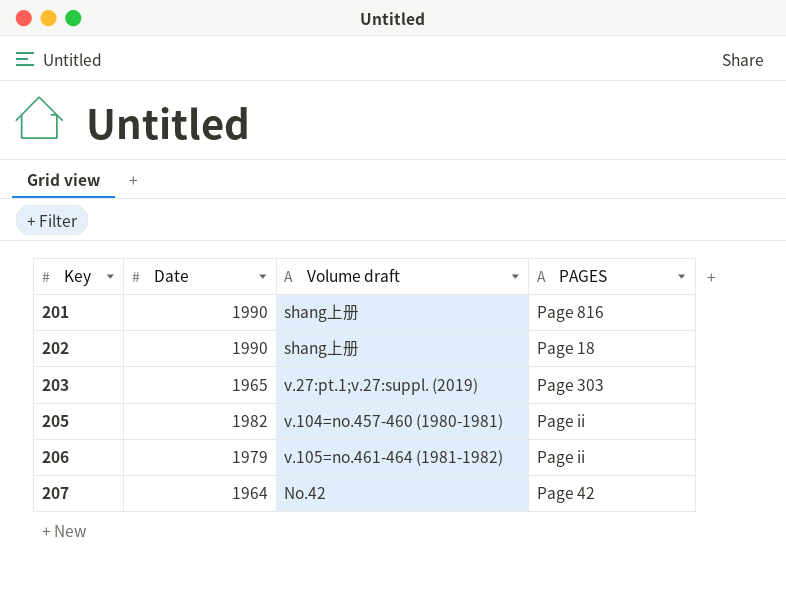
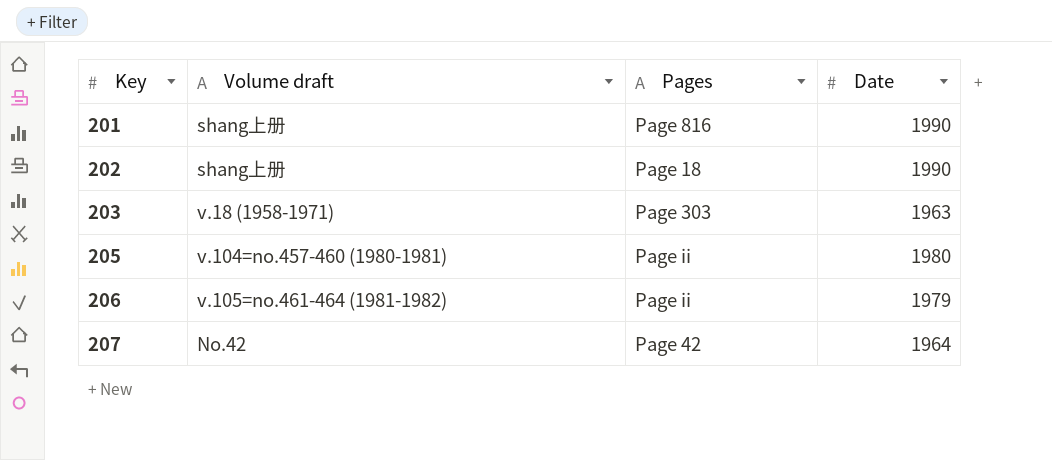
column name: PAGES -> Pages
column Date | position: 2 -> 4
203 | Volume draft: v.27:pt.1;v.27:suppl. (2019) -> v.18 (1958-1971)
203 | Date: 1965 -> 1963
205 | Date: 1982 -> 1980

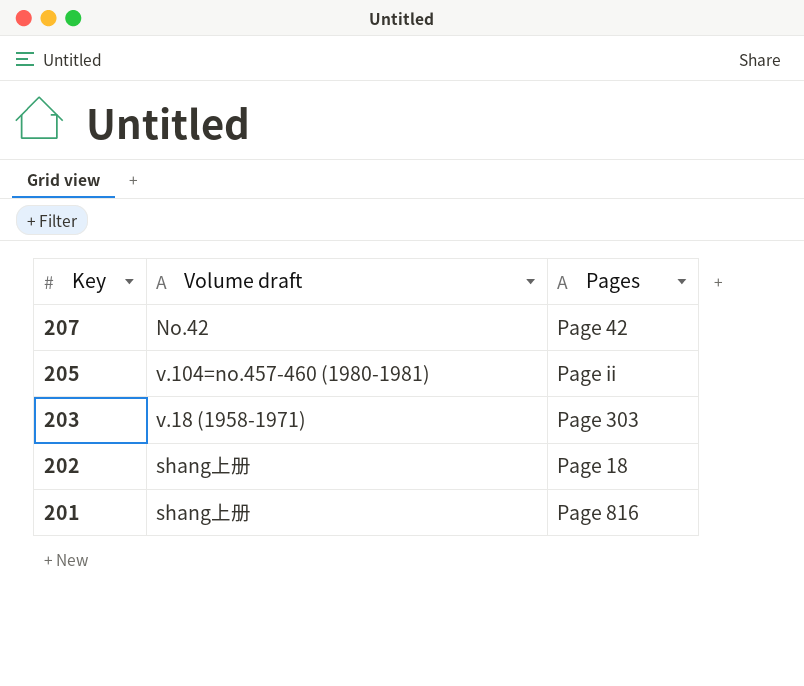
row order: Key ascending -> Key descending
column Date | position: 4 -> none
row 206: v.105=no.461-464 (1981-1982) | Page ii | 1979 -> none

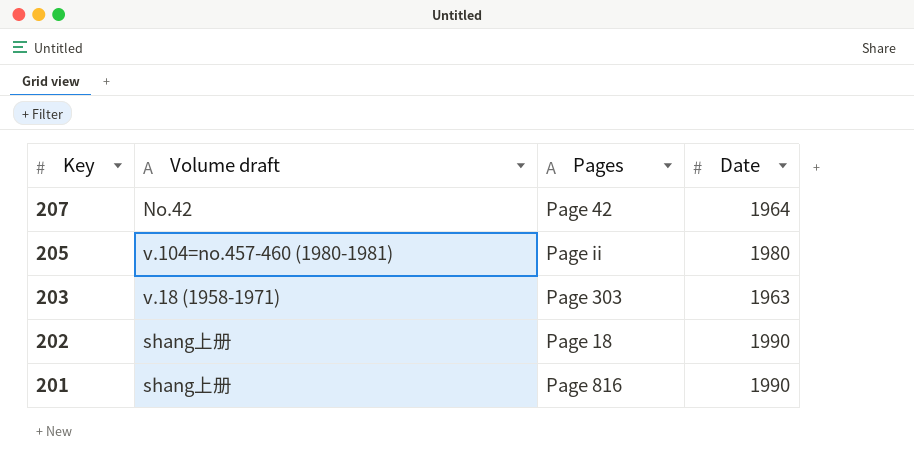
column Date | position: none -> 4

